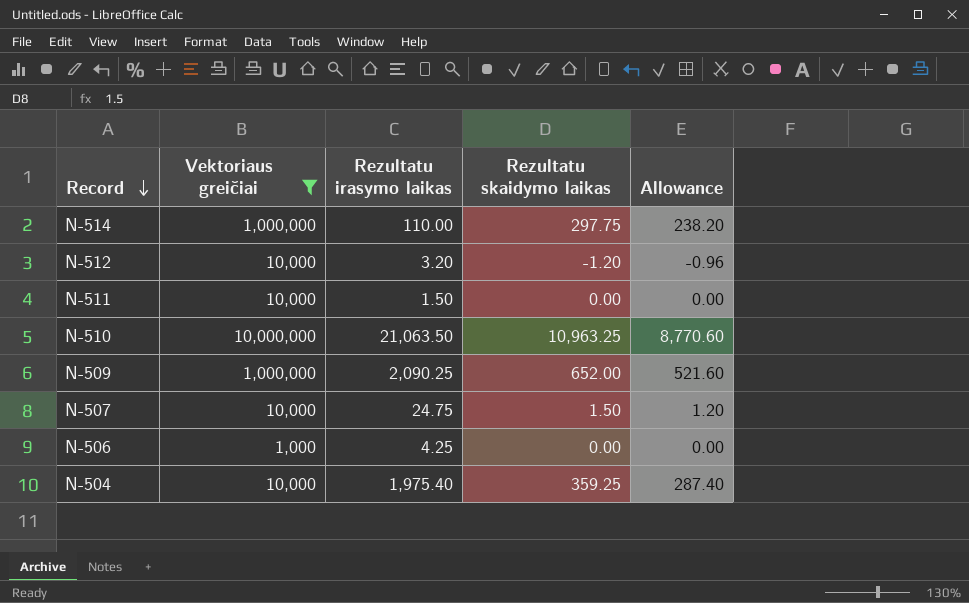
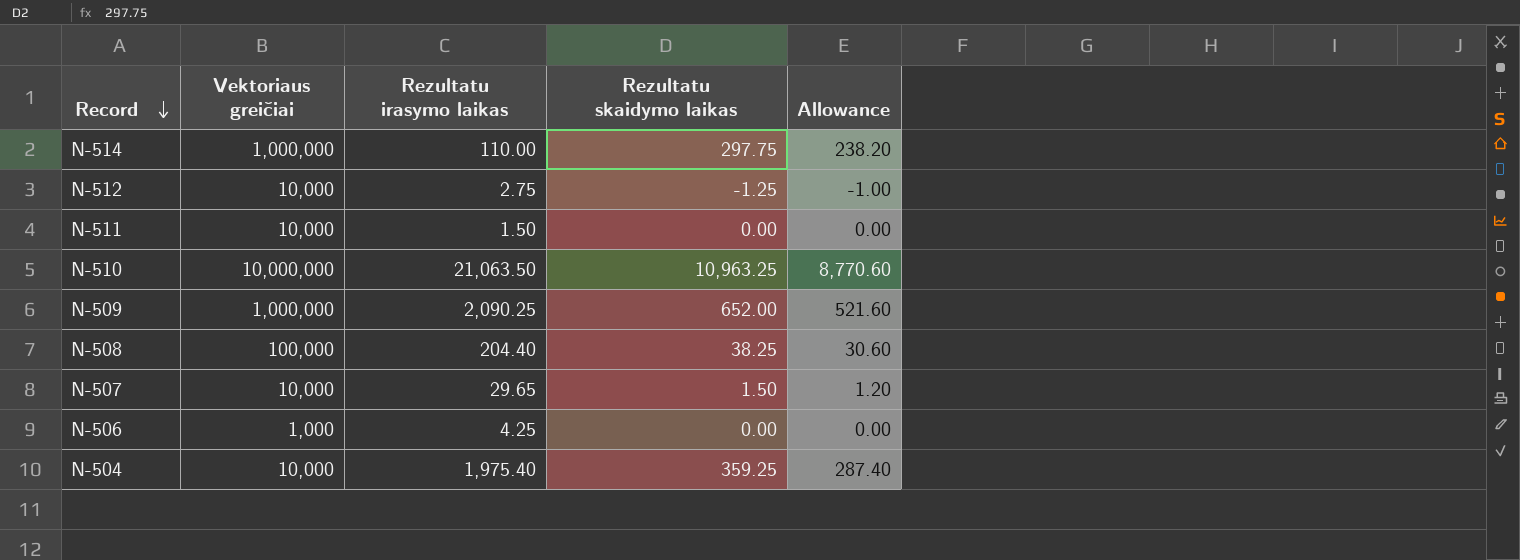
filter: Vektoriaus greičiai != 100,000 -> none
N-512 | Rezultatu irasymo laikas: 3.20 -> 2.75
N-512 | Rezultatu skaidymo laikas: -1.20 -> -1.25
N-512 | Allowance: -0.96 -> -1.00
N-507 | Rezultatu irasymo laikas: 24.75 -> 29.65

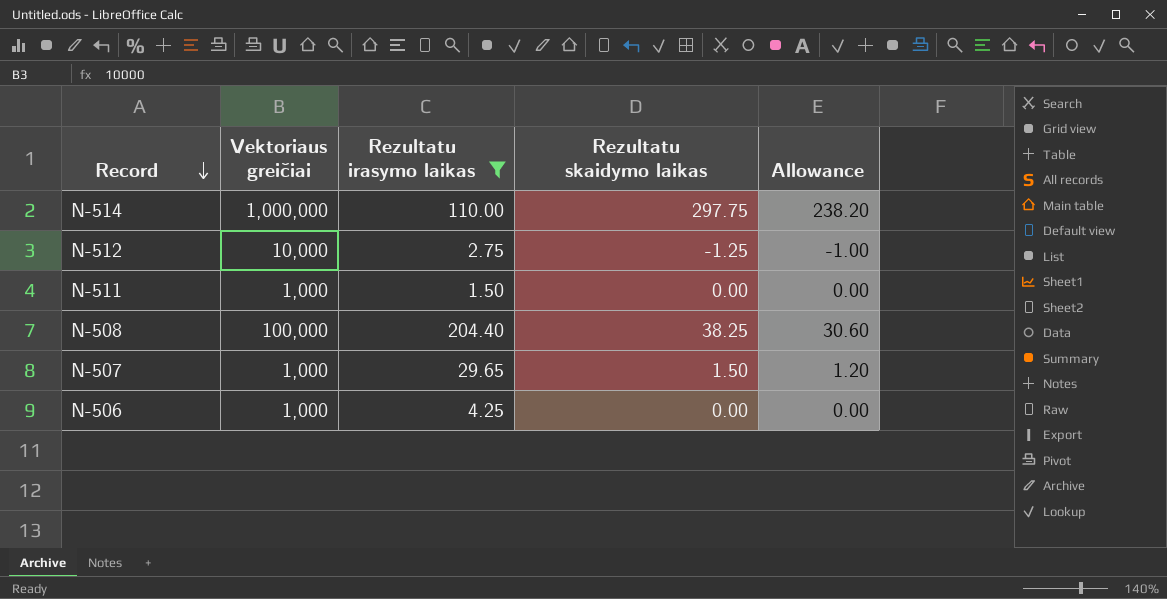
filter: none -> Rezultatu irasymo laikas <= 204.40
N-511 | Vektoriaus greičiai: 10,000 -> 1,000
N-507 | Vektoriaus greičiai: 10,000 -> 1,000

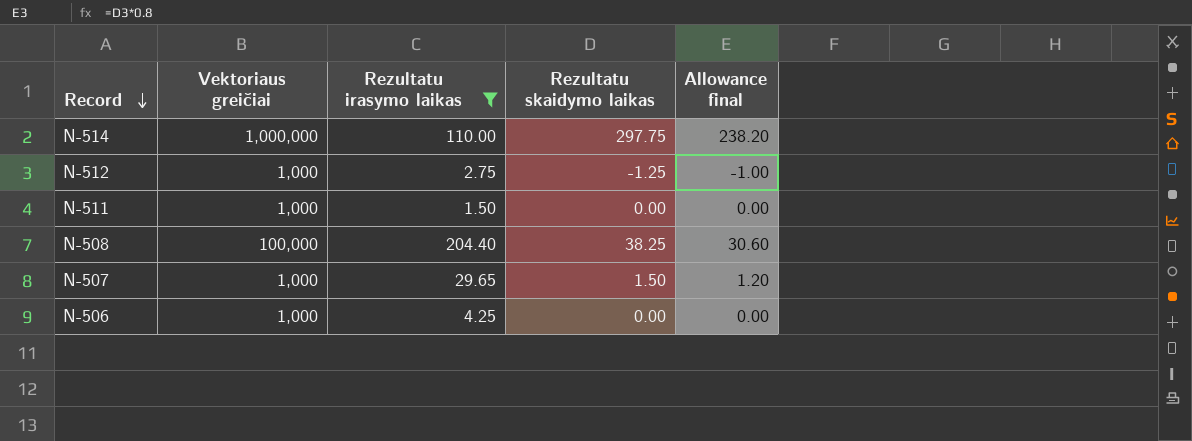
column name: Allowance -> Allowance final
N-512 | Vektoriaus greičiai: 10,000 -> 1,000

